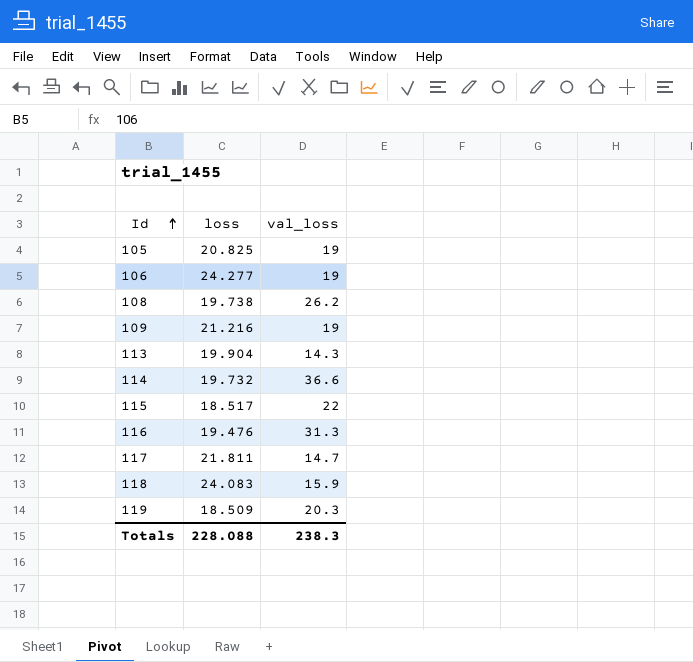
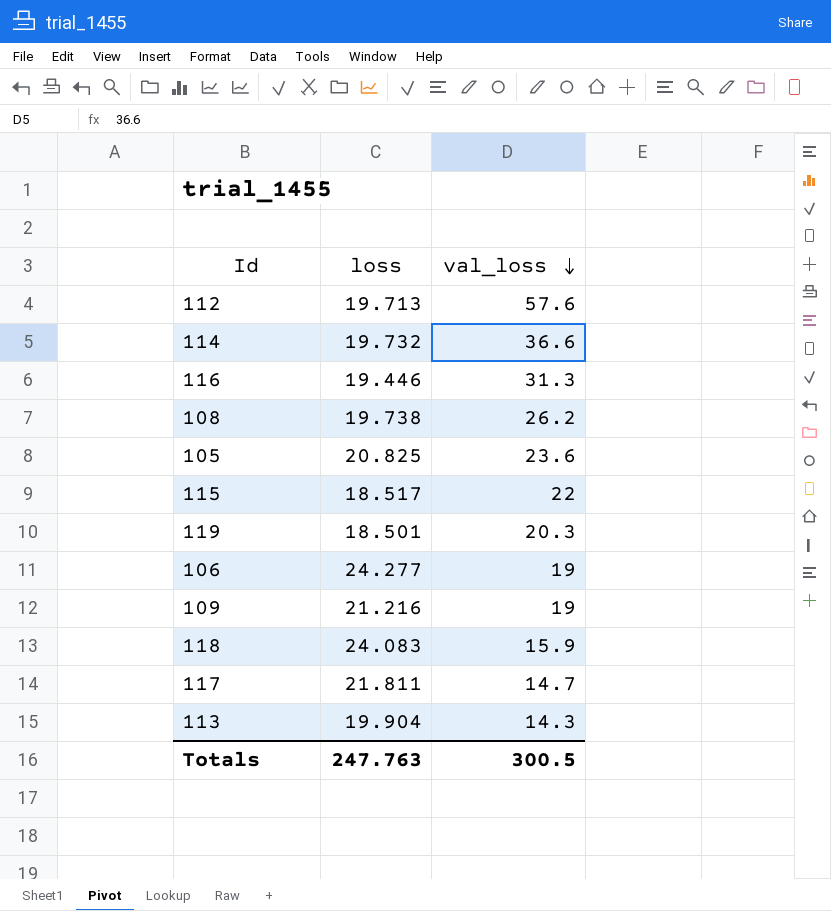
row order: Id ascending -> val_loss descending
row 112: none -> 19.713 | 57.6
116 | loss: 19.476 -> 19.446
105 | val_loss: 19 -> 23.6
119 | loss: 18.509 -> 18.501
Totals | loss: 228.088 -> 247.763
Totals | val_loss: 238.3 -> 300.5

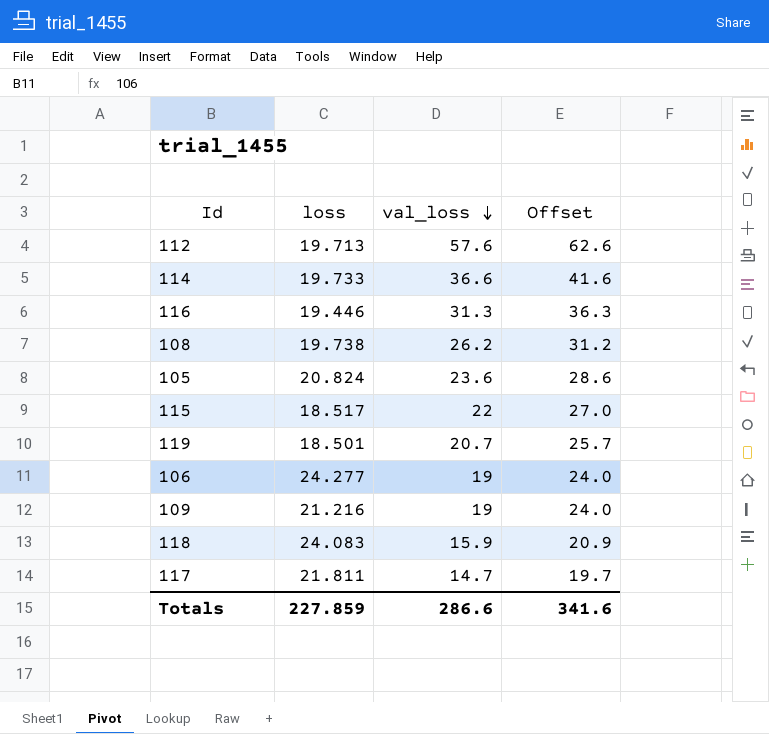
column Offset | formula: none -> [val_loss] + 5
row 113: 19.904 | 14.3 -> none
114 | loss: 19.732 -> 19.733
105 | loss: 20.825 -> 20.824
119 | val_loss: 20.3 -> 20.7
Totals | loss: 247.763 -> 227.859
Totals | val_loss: 300.5 -> 286.6

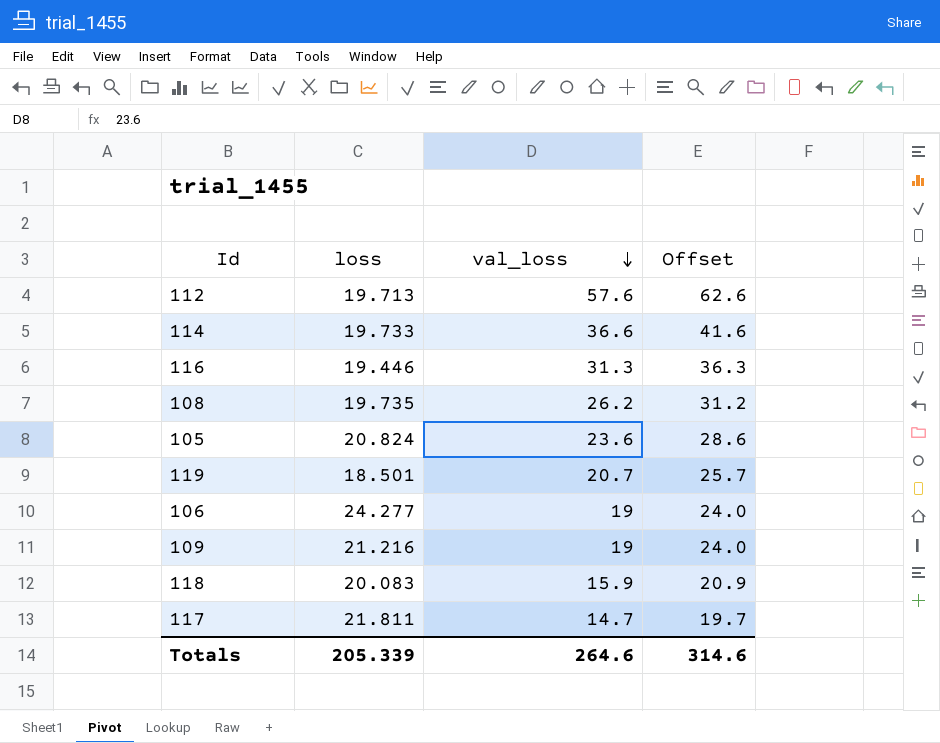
row 115: 18.517 | 22 | 27.0 -> none
108 | loss: 19.738 -> 19.735
118 | loss: 24.083 -> 20.083
Totals | loss: 227.859 -> 205.339
Totals | val_loss: 286.6 -> 264.6
Totals | Offset: 341.6 -> 314.6

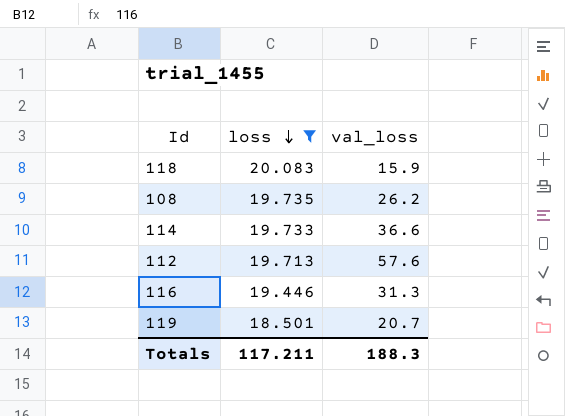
filter: none -> loss <= 20.083
row order: val_loss descending -> loss descending
column Offset | formula: [val_loss] + 5 -> none
Totals | loss: 205.339 -> 117.211
Totals | val_loss: 264.6 -> 188.3

